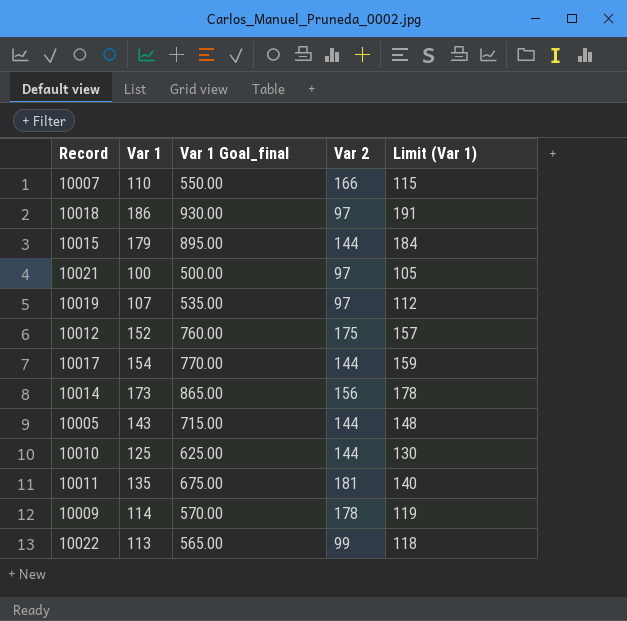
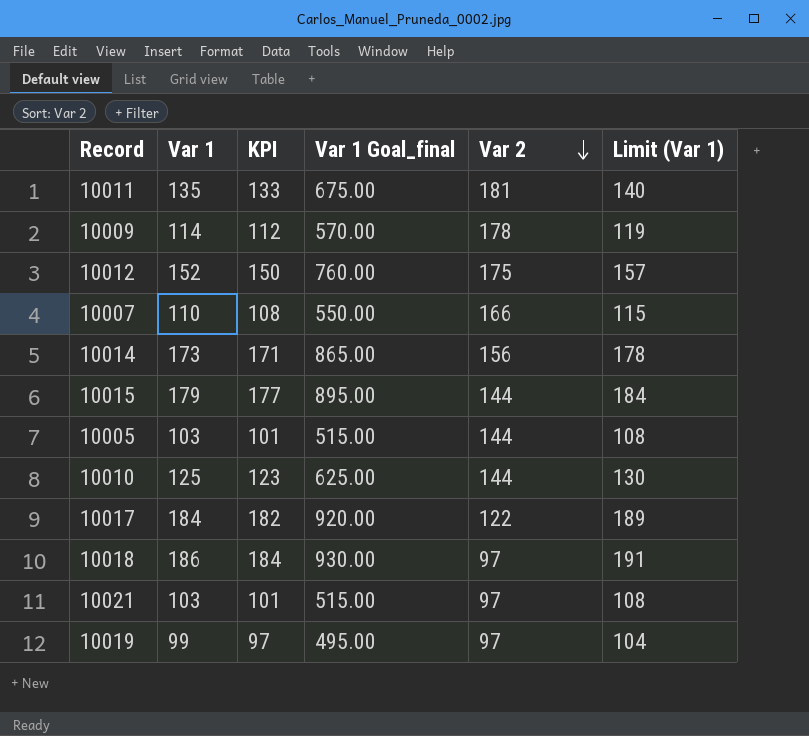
row order: none -> Var 2 descending
column KPI | formula: none -> [Var 1] - 2
row 10022: 113 | 565.00 | 99 | 118 -> none
10005 | Var 1: 143 -> 103
10005 | Var 1 Goal_final: 715.00 -> 515.00
10005 | Limit (Var 1): 148 -> 108
10017 | Var 1: 154 -> 184
10017 | Var 1 Goal_final: 770.00 -> 920.00
10017 | Var 2: 144 -> 122
10017 | Limit (Var 1): 159 -> 189
10021 | Var 1: 100 -> 103
10021 | Var 1 Goal_final: 500.00 -> 515.00
10021 | Limit (Var 1): 105 -> 108
10019 | Var 1: 107 -> 99
10019 | Var 1 Goal_final: 535.00 -> 495.00
10019 | Limit (Var 1): 112 -> 104

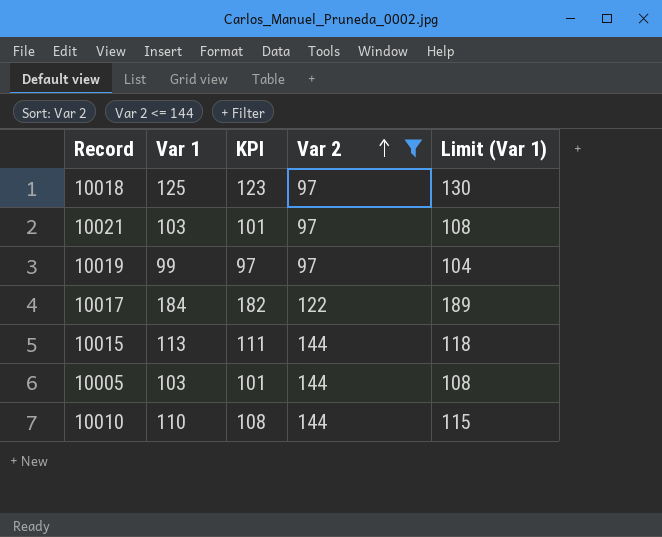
filter: none -> Var 2 <= 144
row order: Var 2 descending -> Var 2 ascending
column Var 1 Goal_final | formula: [Var 1] * 5 -> none
10018 | Var 1: 186 -> 125
10018 | KPI: 184 -> 123
10018 | Limit (Var 1): 191 -> 130
10015 | Var 1: 179 -> 113
10015 | KPI: 177 -> 111
10015 | Limit (Var 1): 184 -> 118
10010 | Var 1: 125 -> 110
10010 | KPI: 123 -> 108
10010 | Limit (Var 1): 130 -> 115

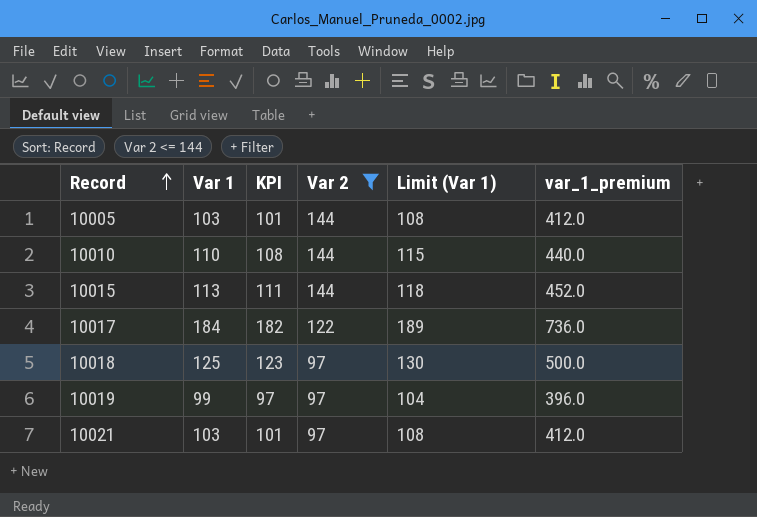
row order: Var 2 ascending -> Record ascending
column var_1_premium | formula: none -> [Var 1] * 4

